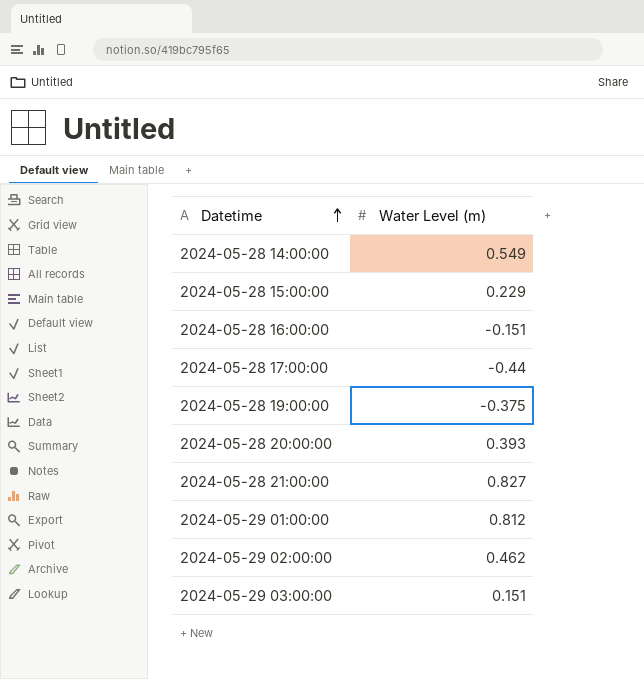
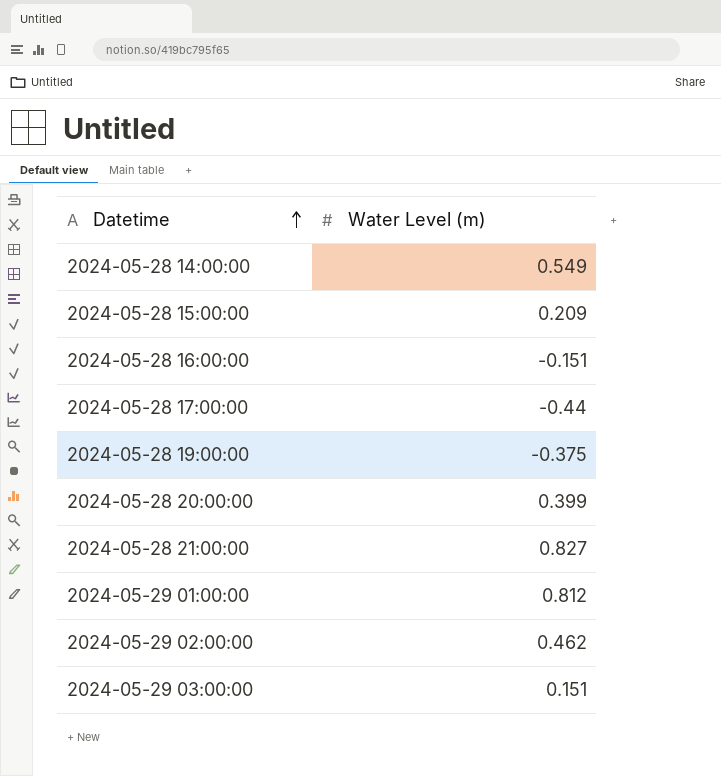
2024-05-28 15:00:00 | Water Level (m): 0.229 -> 0.209
2024-05-28 20:00:00 | Water Level (m): 0.393 -> 0.399

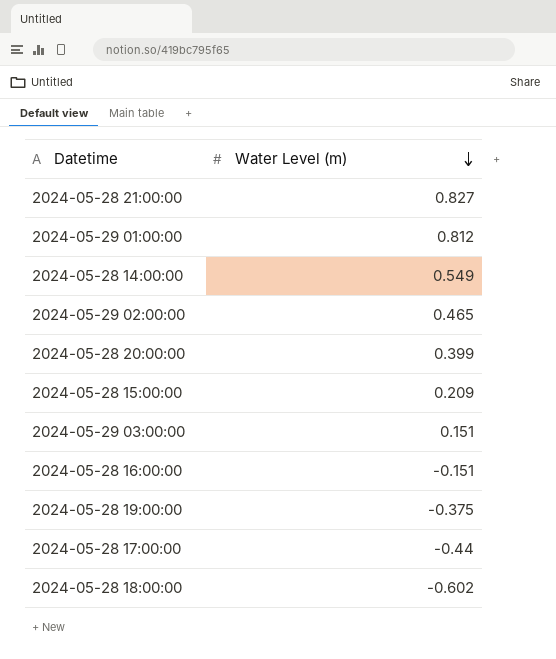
row order: Datetime ascending -> Water Level (m) descending
2024-05-29 02:00:00 | Water Level (m): 0.462 -> 0.465
row 2024-05-28 18:00:00: none -> -0.602

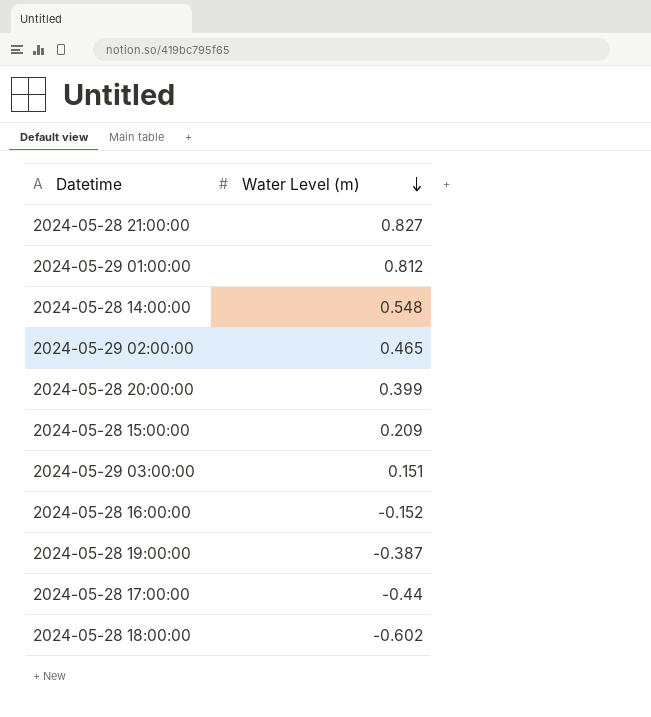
2024-05-28 14:00:00 | Water Level (m): 0.549 -> 0.548
2024-05-28 16:00:00 | Water Level (m): -0.151 -> -0.152
2024-05-28 19:00:00 | Water Level (m): -0.375 -> -0.387

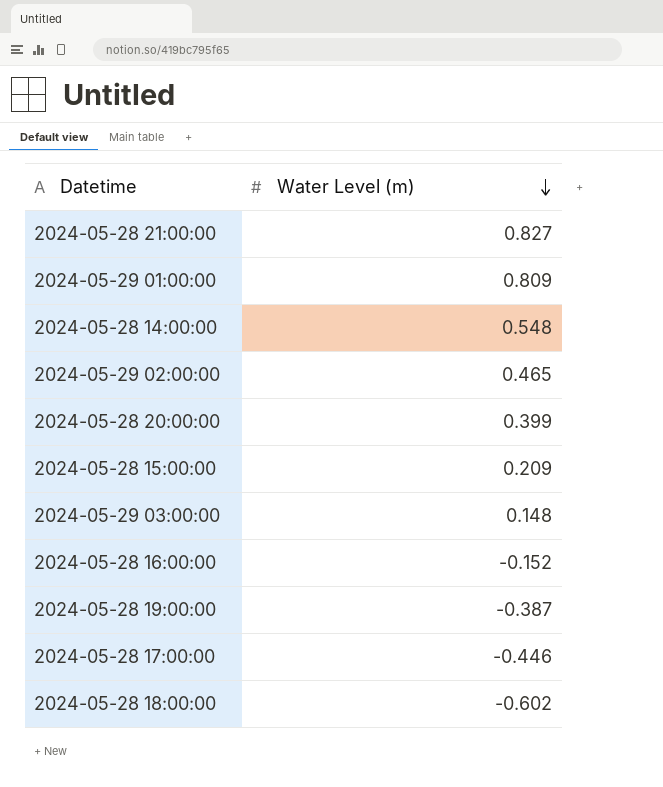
2024-05-29 01:00:00 | Water Level (m): 0.812 -> 0.809
2024-05-29 03:00:00 | Water Level (m): 0.151 -> 0.148
2024-05-28 17:00:00 | Water Level (m): -0.44 -> -0.446

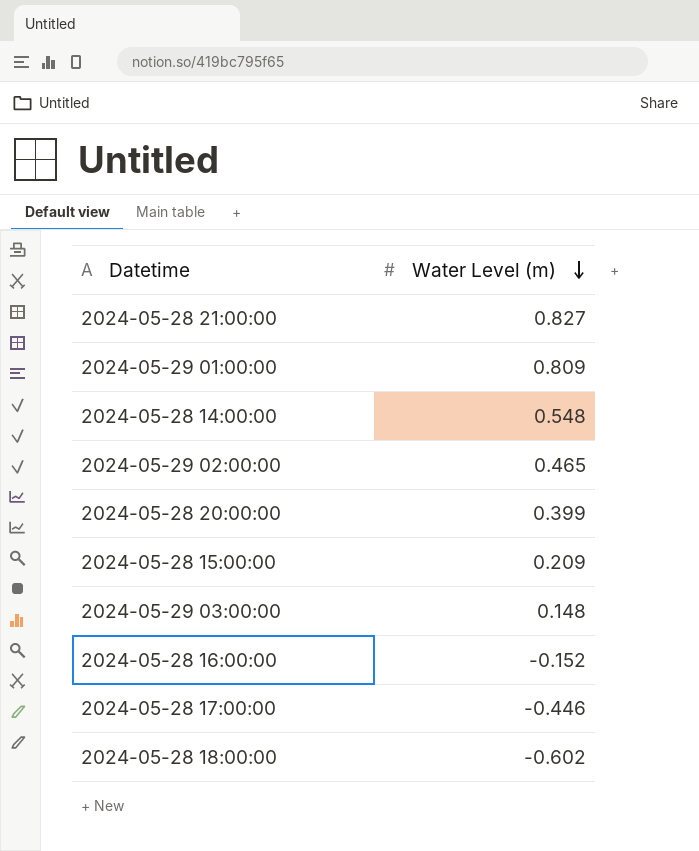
row 2024-05-28 19:00:00: -0.387 -> none

